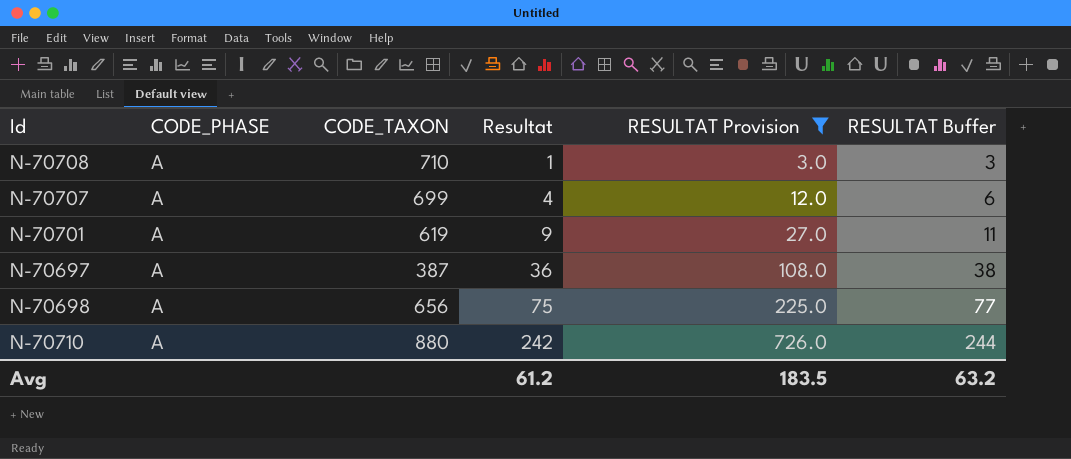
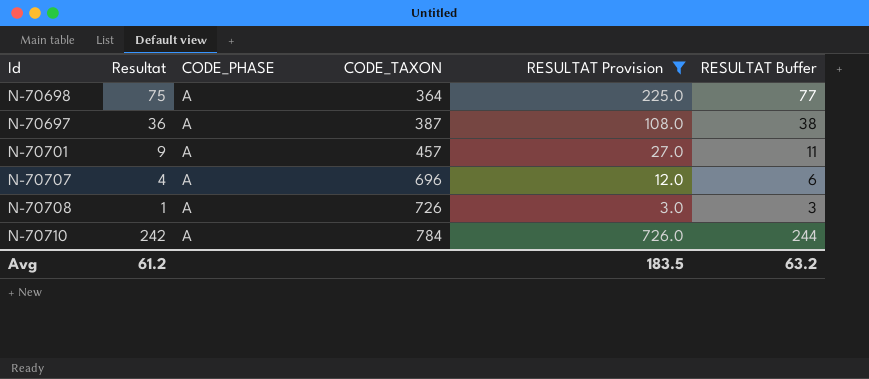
row order: Resultat ascending -> CODE_TAXON ascending
column Resultat | position: 4 -> 2
N-70698 | CODE_TAXON: 656 -> 364
N-70701 | CODE_TAXON: 619 -> 457
N-70707 | CODE_TAXON: 699 -> 696
N-70708 | CODE_TAXON: 710 -> 726
N-70710 | CODE_TAXON: 880 -> 784

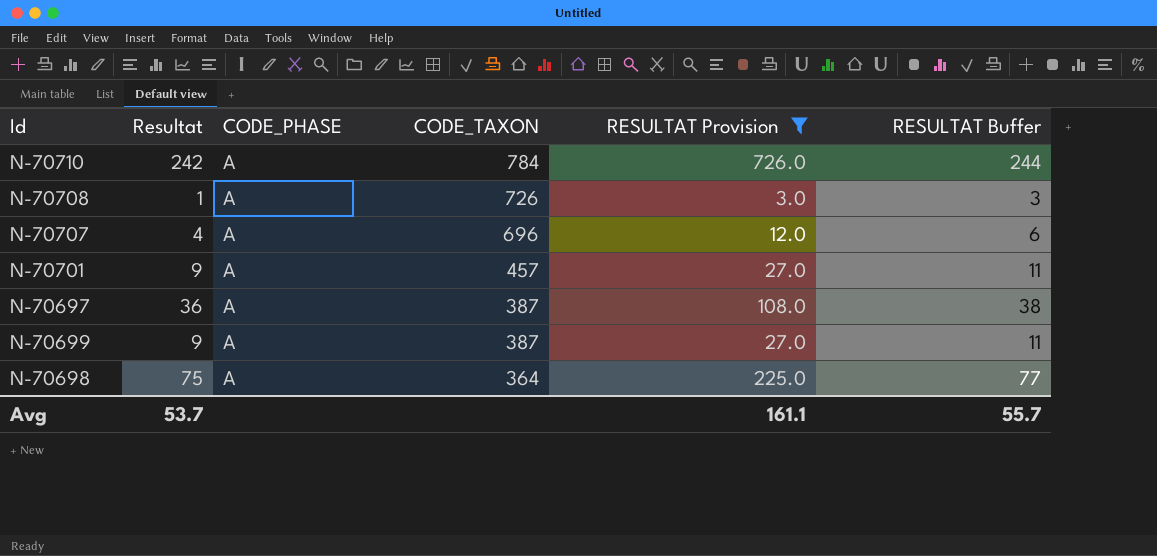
row order: CODE_TAXON ascending -> CODE_TAXON descending
row N-70699: none -> 9 | A | 387 | 27.0 | 11
Avg | Resultat: 61.2 -> 53.7
Avg | RESULTAT Provision: 183.5 -> 161.1
Avg | RESULTAT Buffer: 63.2 -> 55.7

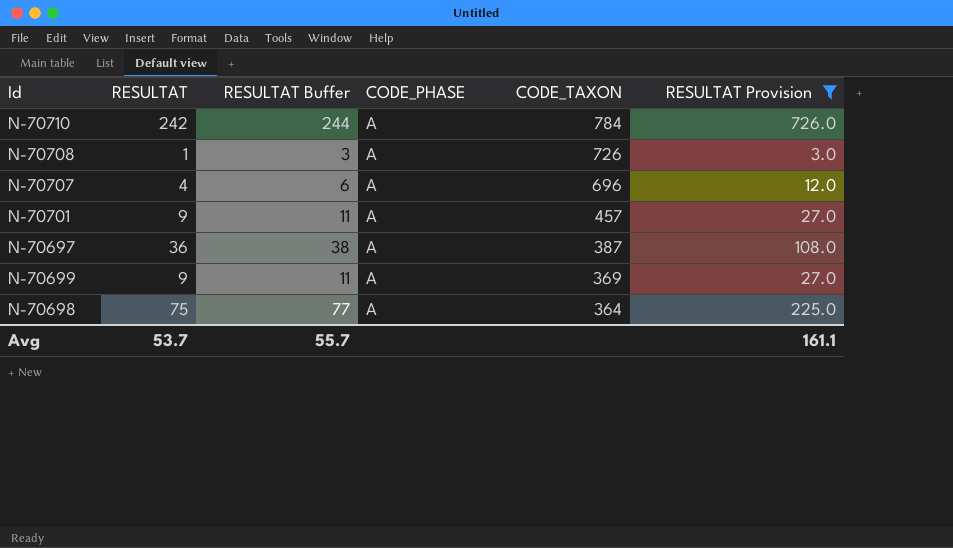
column name: Resultat -> RESULTAT
column RESULTAT Buffer | position: 6 -> 3
N-70699 | CODE_TAXON: 387 -> 369

